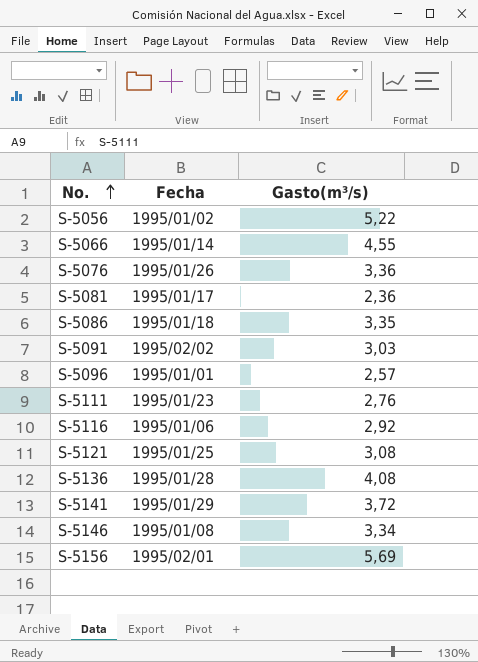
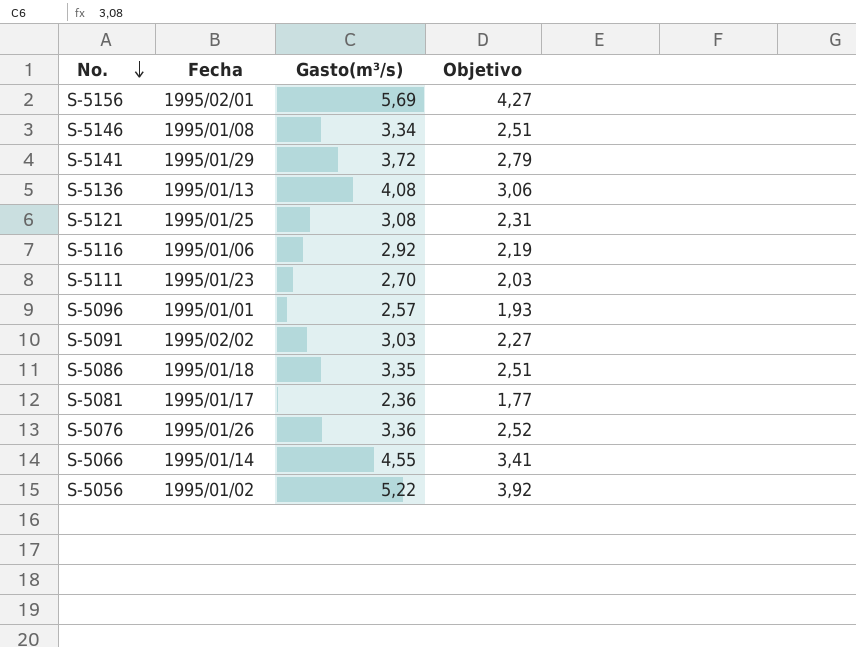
row order: No. ascending -> No. descending
column Objetivo | formula: none -> [Gasto(m³/s)] * 0,75
S-5136 | Fecha: 1995/01/28 -> 1995/01/13
S-5111 | Gasto(m³/s): 2,76 -> 2,70

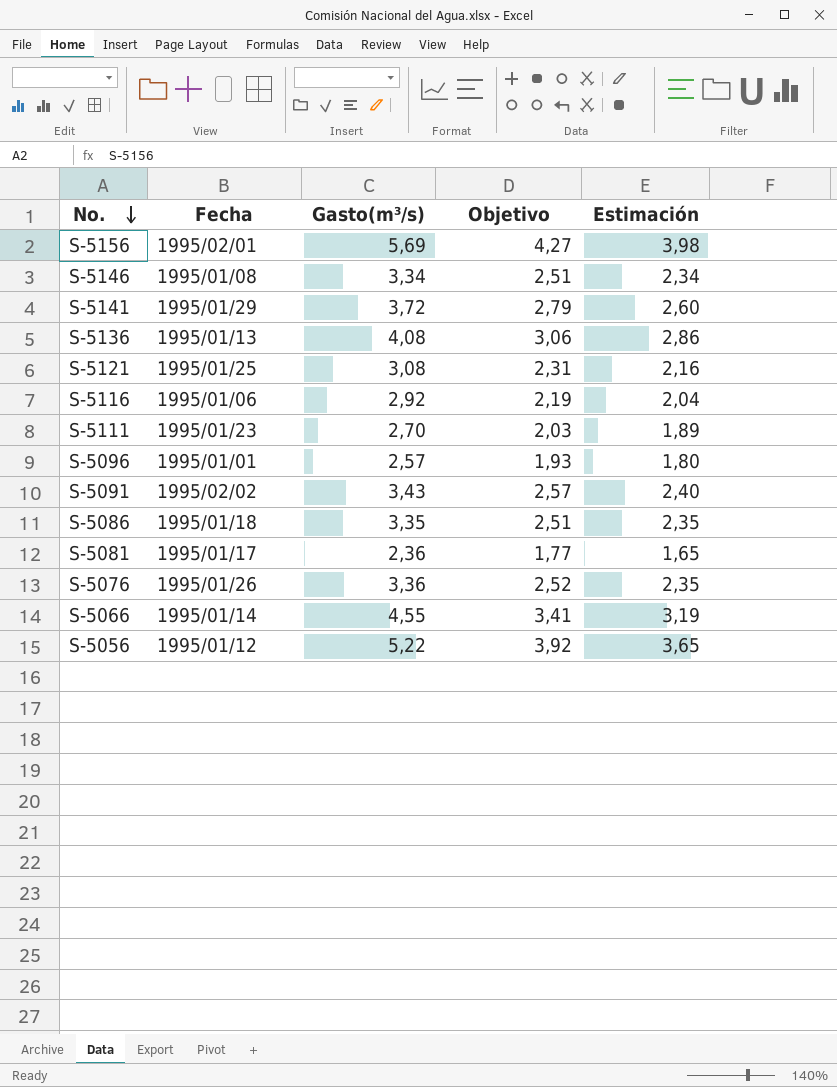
column Estimación | formula: none -> [Gasto(m³/s)] * 0,7
S-5091 | Gasto(m³/s): 3,03 -> 3,43
S-5091 | Objetivo: 2,27 -> 2,57
S-5056 | Fecha: 1995/01/02 -> 1995/01/12

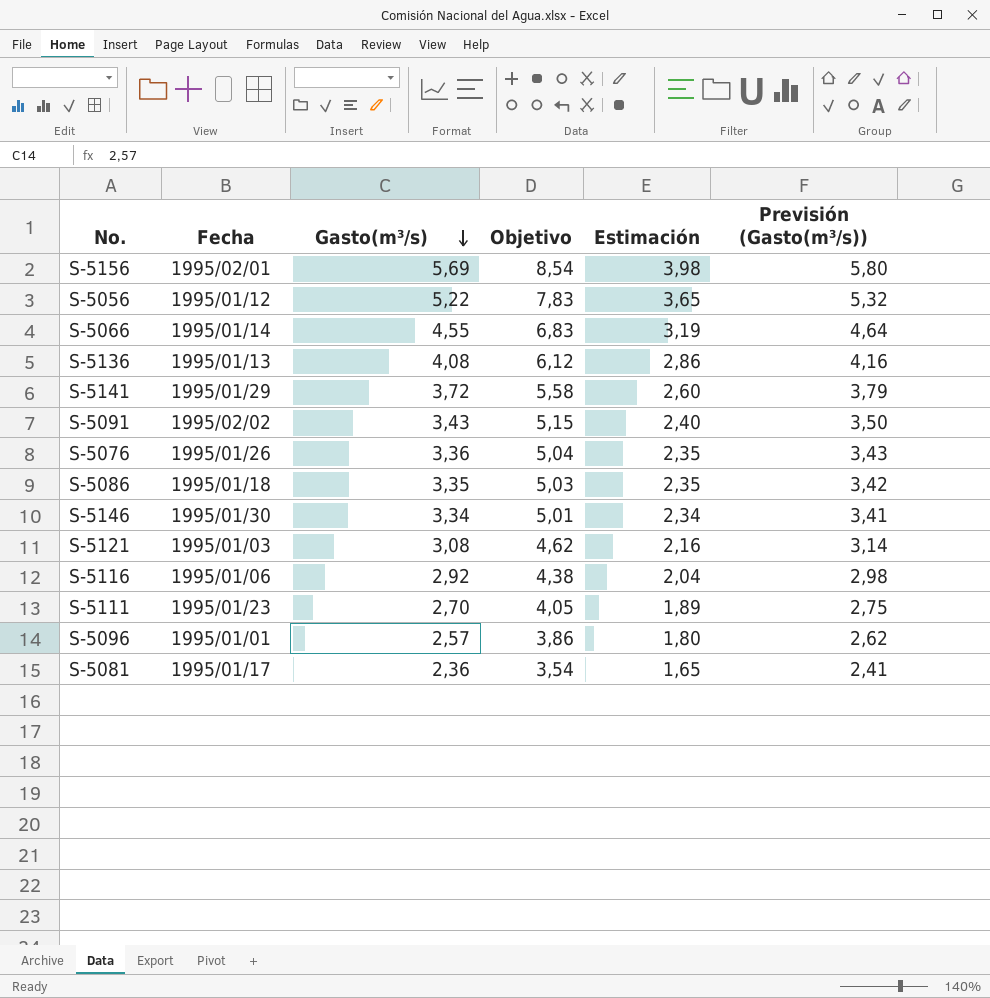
row order: No. descending -> Gasto(m³/s) descending
column Objetivo | formula: [Gasto(m³/s)] * 0,75 -> [Gasto(m³/s)] * 1,5
column Previsión (Gasto(m³/s)) | formula: none -> [Gasto(m³/s)] * 1,02
S-5146 | Fecha: 1995/01/08 -> 1995/01/30
S-5121 | Fecha: 1995/01/25 -> 1995/01/03

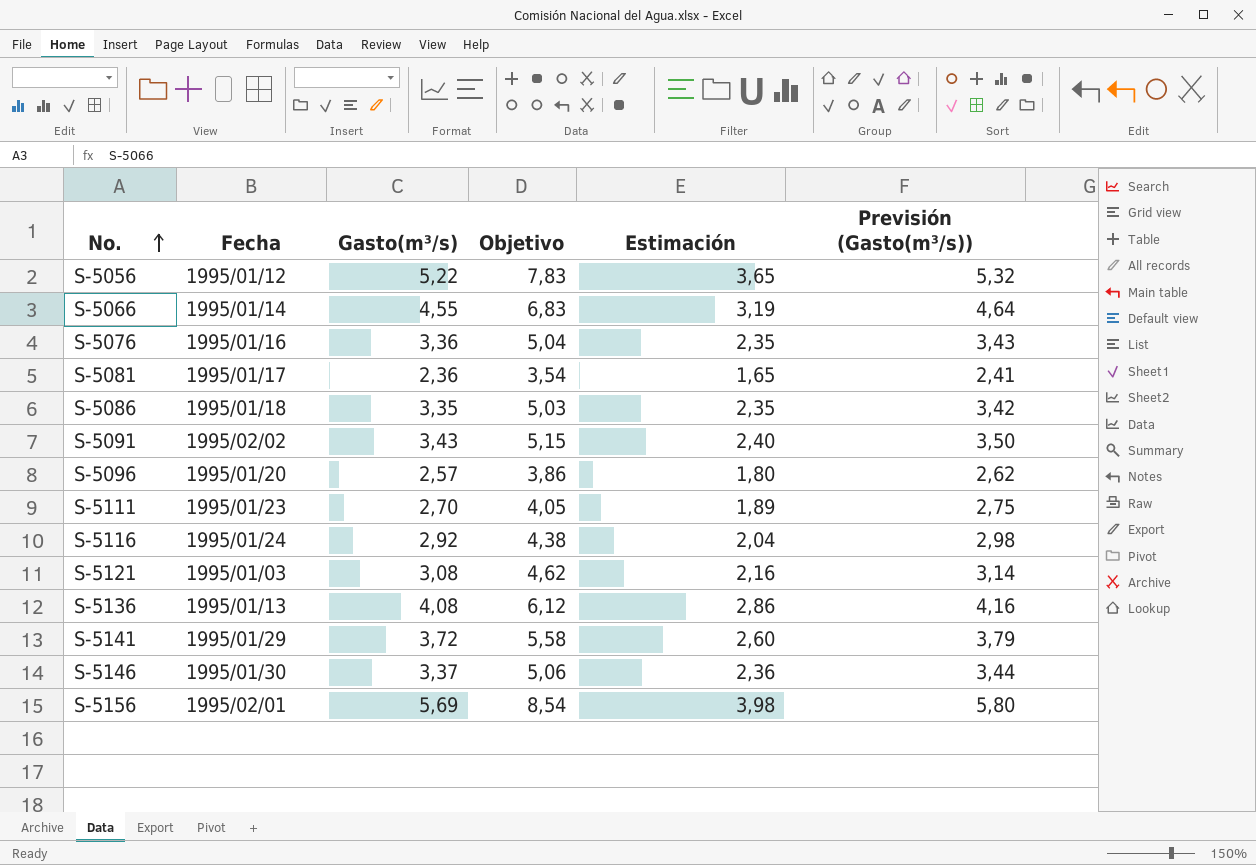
row order: Gasto(m³/s) descending -> No. ascending
S-5076 | Fecha: 1995/01/26 -> 1995/01/16
S-5096 | Fecha: 1995/01/01 -> 1995/01/20
S-5116 | Fecha: 1995/01/06 -> 1995/01/24
S-5146 | Gasto(m³/s): 3,34 -> 3,37
S-5146 | Objetivo: 5,01 -> 5,06
S-5146 | Estimación: 2,34 -> 2,36
S-5146 | Previsión (Gasto(m³/s)): 3,41 -> 3,44

